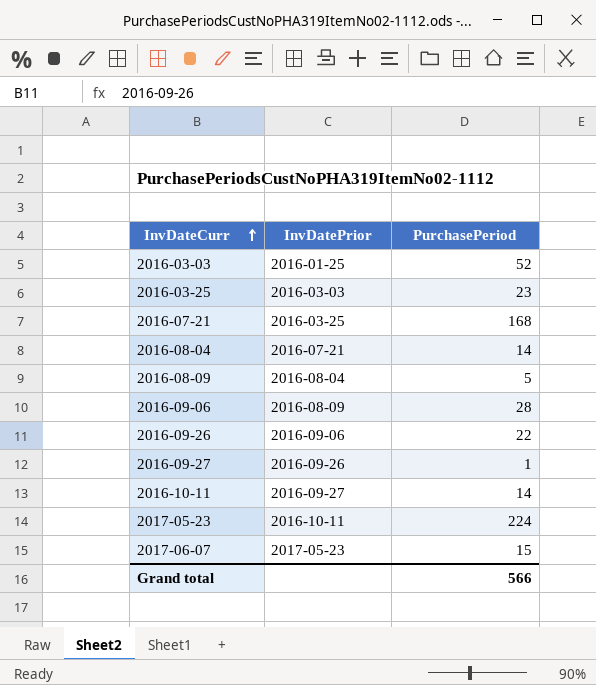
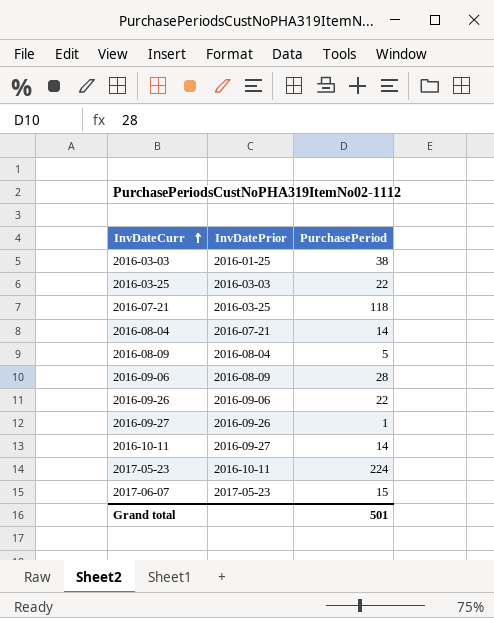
2016-03-03 | PurchasePeriod: 52 -> 38
2016-03-25 | PurchasePeriod: 23 -> 22
2016-07-21 | PurchasePeriod: 168 -> 118
Grand total | PurchasePeriod: 566 -> 501

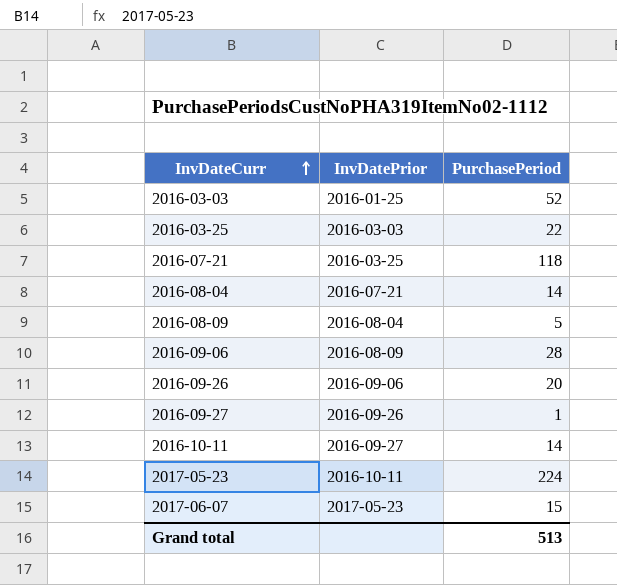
2016-03-03 | PurchasePeriod: 38 -> 52
2016-09-26 | PurchasePeriod: 22 -> 20
Grand total | PurchasePeriod: 501 -> 513

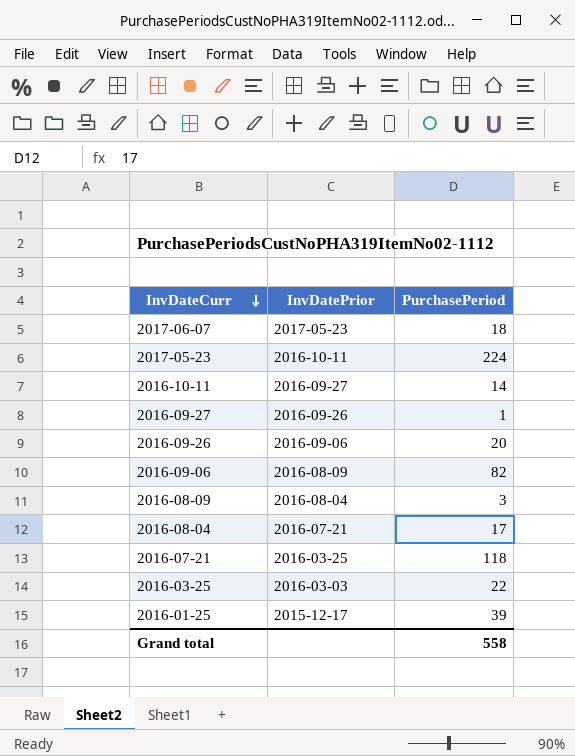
row order: InvDateCurr ascending -> InvDateCurr descending
row 2016-03-03: 2016-01-25 | 52 -> none
2017-06-07 | PurchasePeriod: 15 -> 18
2016-09-06 | PurchasePeriod: 28 -> 82
2016-08-09 | PurchasePeriod: 5 -> 3
2016-08-04 | PurchasePeriod: 14 -> 17
row 2016-01-25: none -> 2015-12-17 | 39
Grand total | PurchasePeriod: 513 -> 558

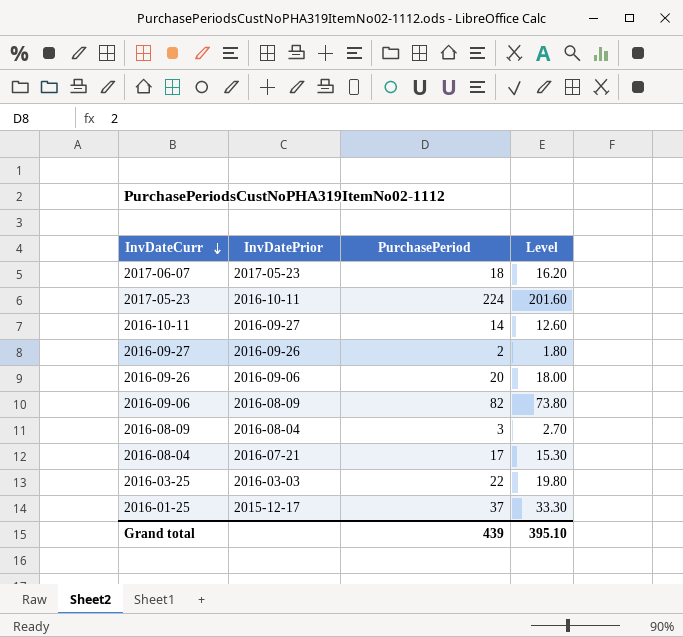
column Level | formula: none -> [PurchasePeriod] * 0.9
row 2016-07-21: 2016-03-25 | 118 -> none
2016-09-27 | PurchasePeriod: 1 -> 2
2016-01-25 | PurchasePeriod: 39 -> 37
Grand total | PurchasePeriod: 558 -> 439

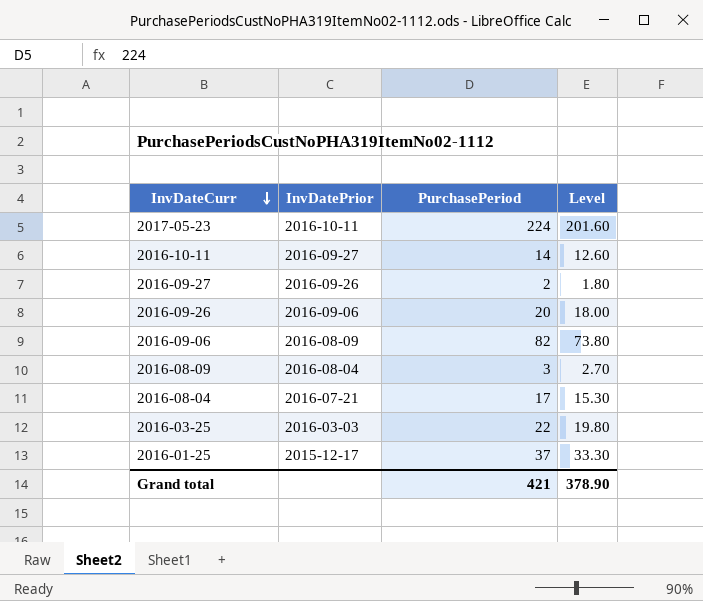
row 2017-06-07: 2017-05-23 | 18 | 16.20 -> none
Grand total | PurchasePeriod: 439 -> 421
Grand total | Level: 395.10 -> 378.90

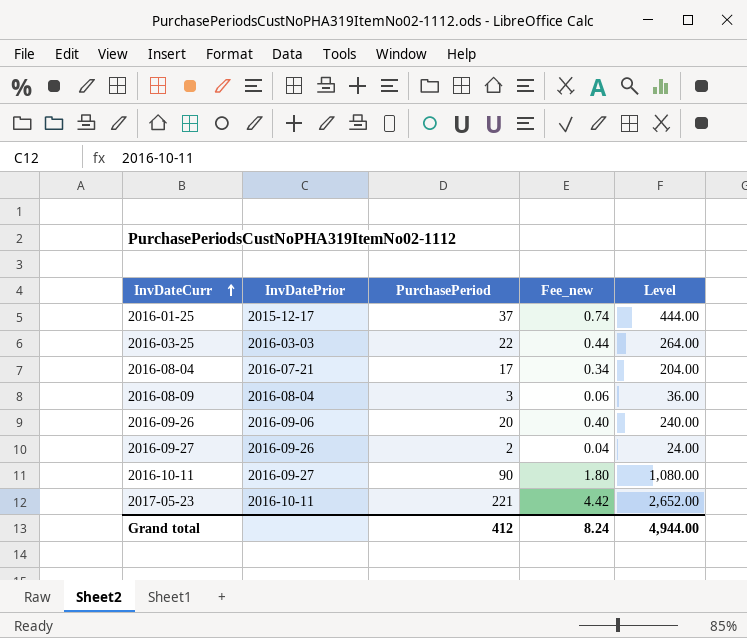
row order: InvDateCurr descending -> InvDateCurr ascending
column Fee_new | formula: none -> [PurchasePeriod] * 0.02
column Level | formula: [PurchasePeriod] * 0.9 -> [PurchasePeriod] * 12
row 2016-09-06: 2016-08-09 | 82 | 73.80 -> none
2016-10-11 | PurchasePeriod: 14 -> 90
2017-05-23 | PurchasePeriod: 224 -> 221
Grand total | PurchasePeriod: 421 -> 412
Grand total | Level: 378.90 -> 4,944.00

